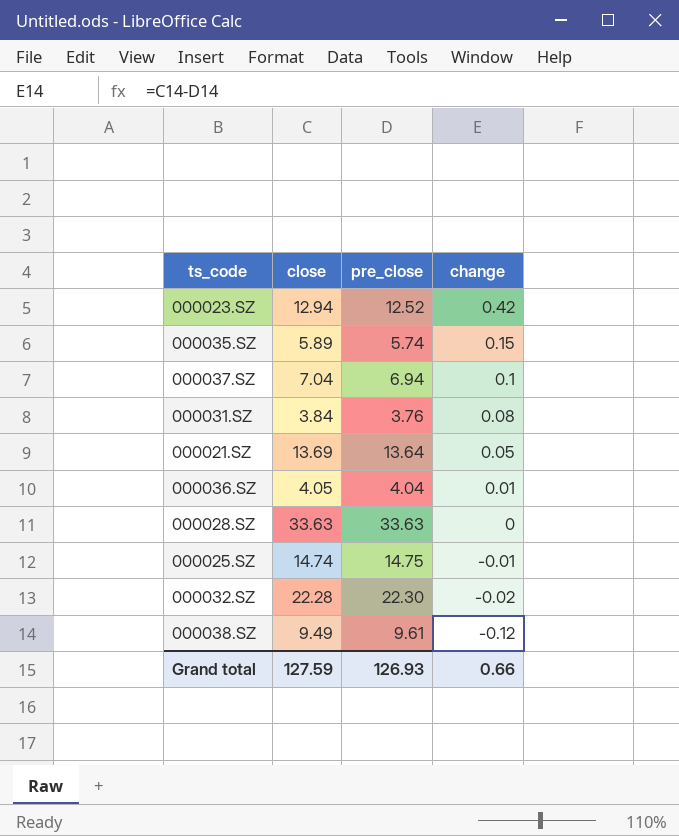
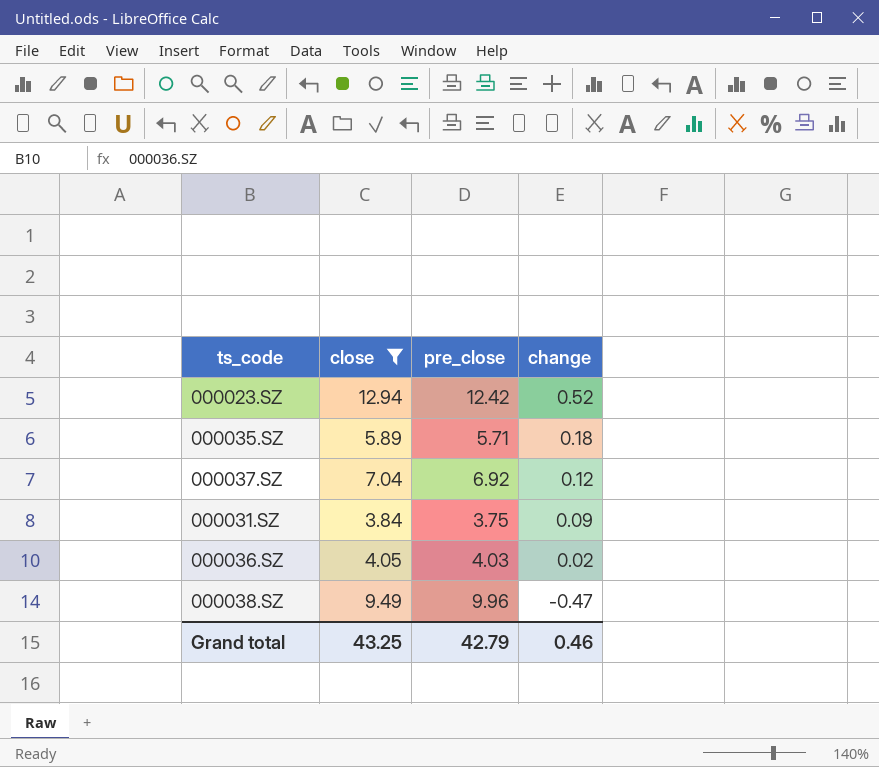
filter: none -> close <= 12.94
000023.SZ | pre_close: 12.52 -> 12.42
000023.SZ | change: 0.42 -> 0.52
000035.SZ | pre_close: 5.74 -> 5.71
000035.SZ | change: 0.15 -> 0.18
000037.SZ | pre_close: 6.94 -> 6.92
000037.SZ | change: 0.1 -> 0.12
000031.SZ | pre_close: 3.76 -> 3.75
000031.SZ | change: 0.08 -> 0.09
000036.SZ | pre_close: 4.04 -> 4.03
000036.SZ | change: 0.01 -> 0.02
000038.SZ | pre_close: 9.61 -> 9.96
000038.SZ | change: -0.12 -> -0.47
Grand total | close: 127.59 -> 43.25
Grand total | pre_close: 126.93 -> 42.79
Grand total | change: 0.66 -> 0.46

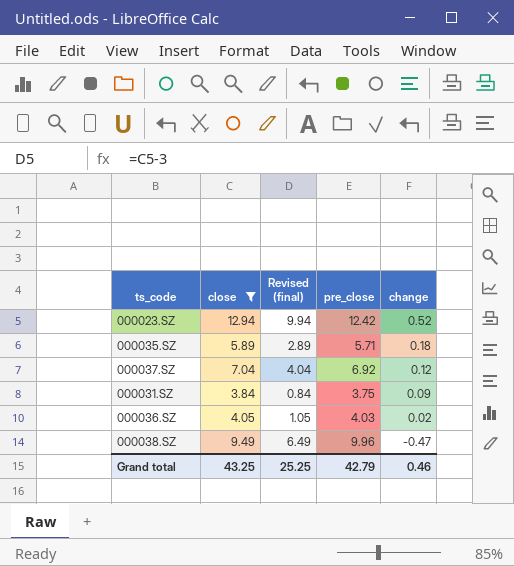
column Revised (final) | formula: none -> [close] - 3

